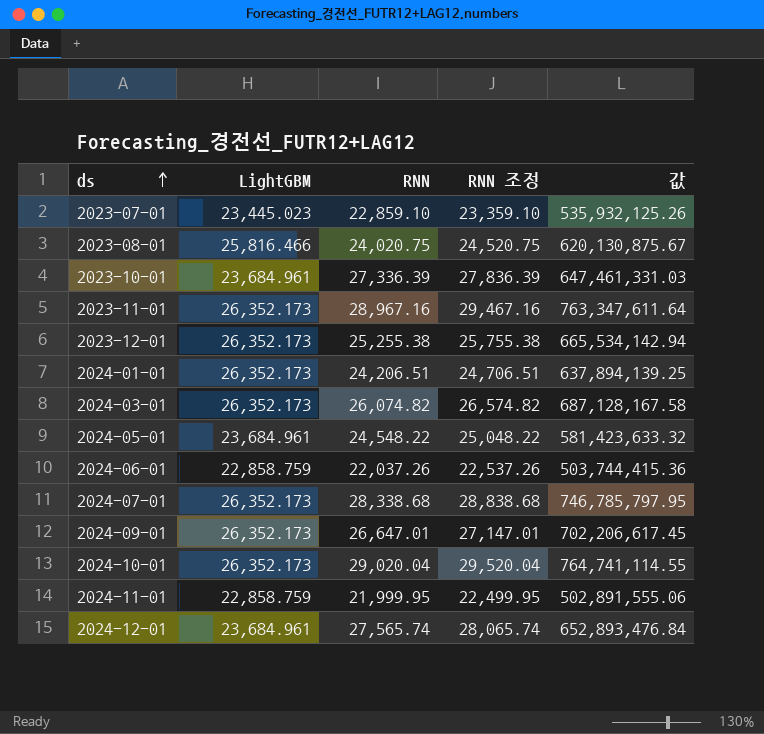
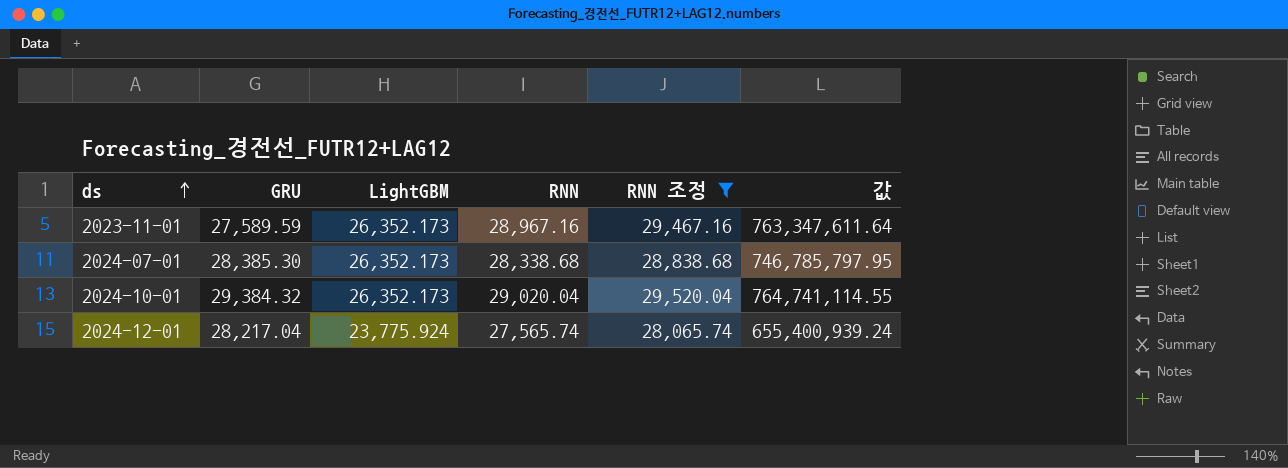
filter: none -> RNN 조정 >= 28,065.74
column GRU | position: none -> 2
2024-12-01 | LightGBM: 23,684.961 -> 23,775.924
2024-12-01 | 값: 652,893,476.84 -> 655,400,939.24

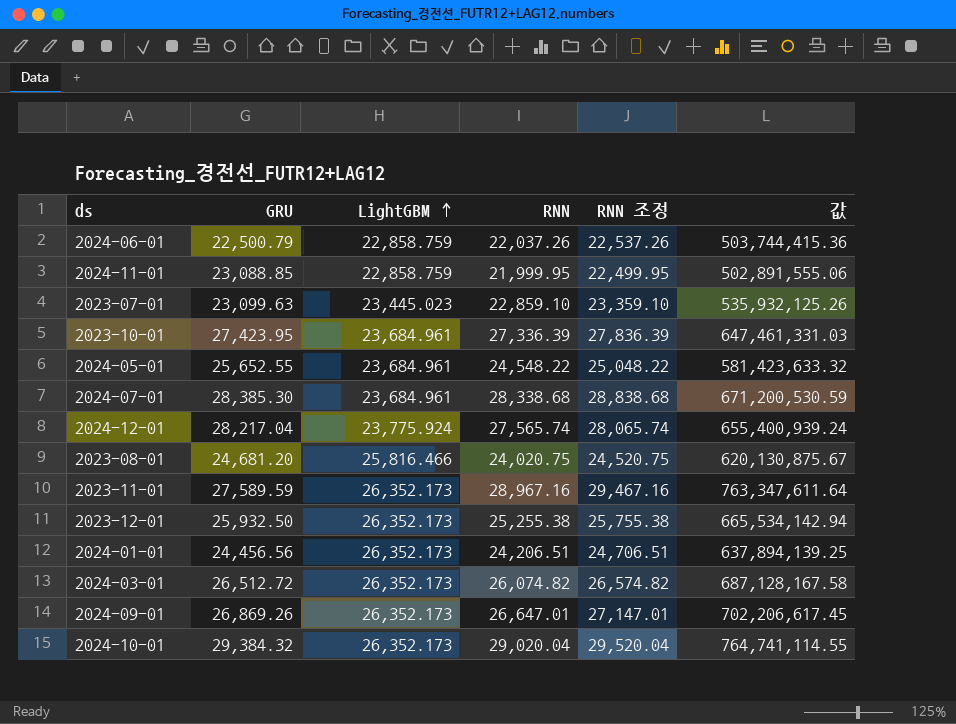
filter: RNN 조정 >= 28,065.74 -> none
row order: ds ascending -> LightGBM ascending
2024-07-01 | LightGBM: 26,352.173 -> 23,684.961
2024-07-01 | 값: 746,785,797.95 -> 671,200,530.59

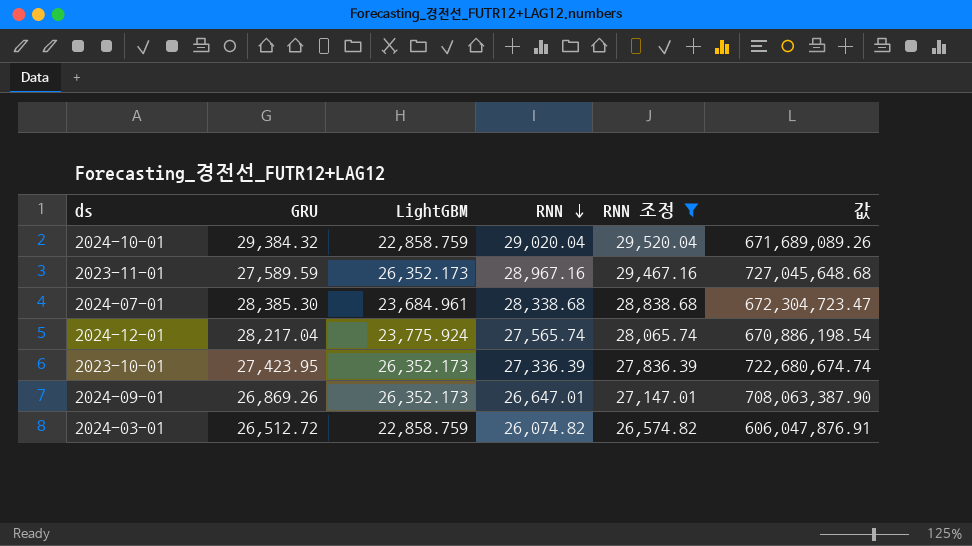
filter: none -> RNN 조정 >= 26,574.82
row order: LightGBM ascending -> RNN descending
column 값 | formula: [LightGBM] * [RNN] -> [GRU] * [LightGBM]
2024-10-01 | LightGBM: 26,352.173 -> 22,858.759
2023-10-01 | LightGBM: 23,684.961 -> 26,352.173
2024-03-01 | LightGBM: 26,352.173 -> 22,858.759

